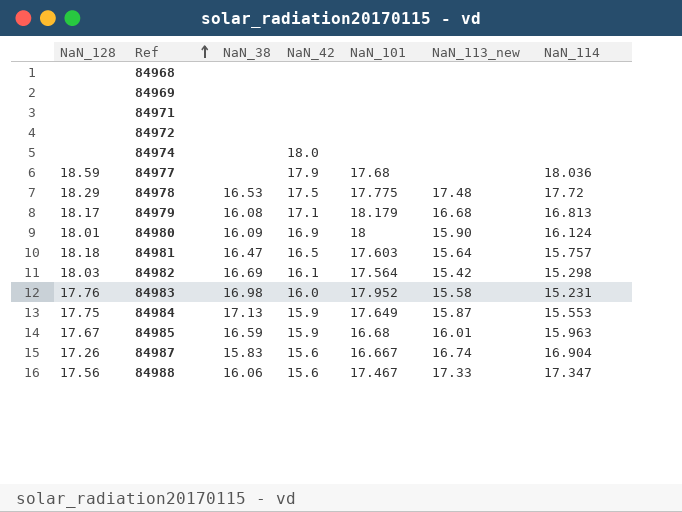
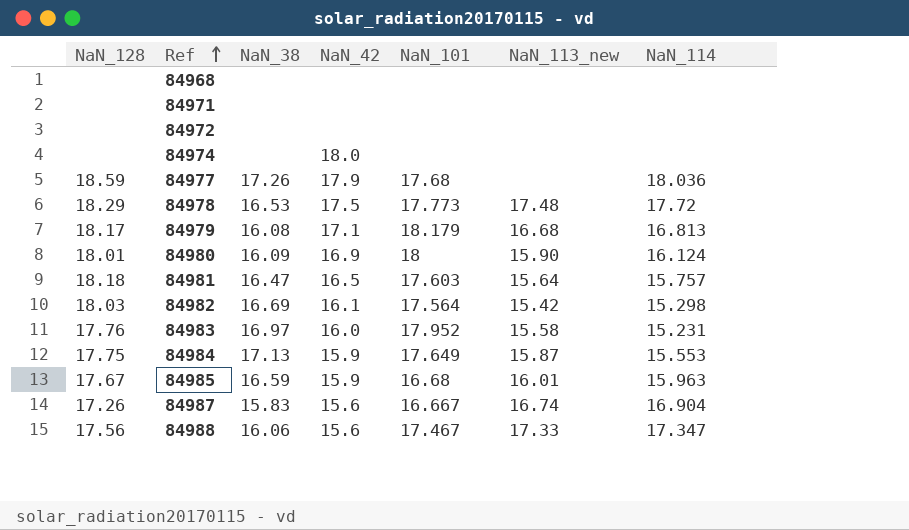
row 84969: none | none | none | none | none | none -> none
84977 | NaN_38: none -> 17.26
84978 | NaN_101: 17.775 -> 17.773
84983 | NaN_38: 16.98 -> 16.97

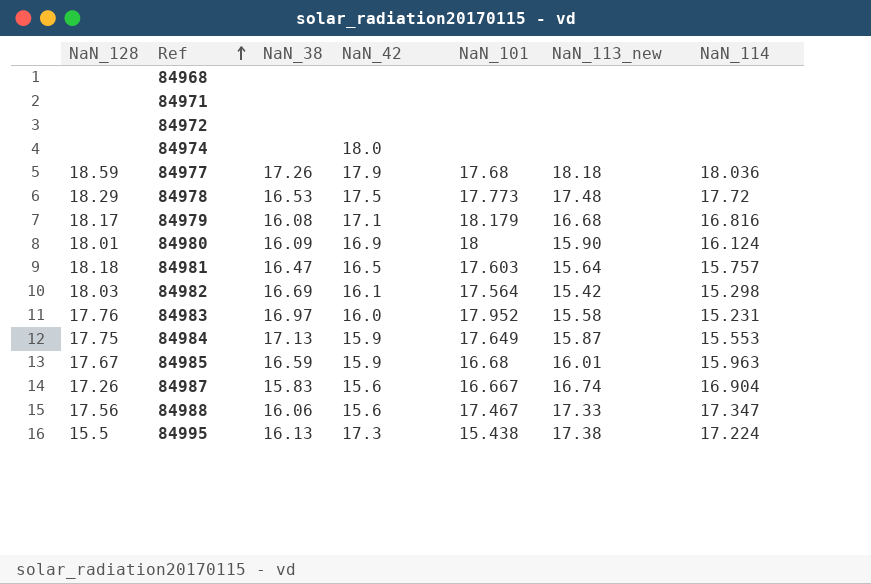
84977 | NaN_113_new: none -> 18.18
84979 | NaN_114: 16.813 -> 16.816
row 84995: none -> 15.5 | 16.13 | 17.3 | 15.438 | 17.38 | 17.224

